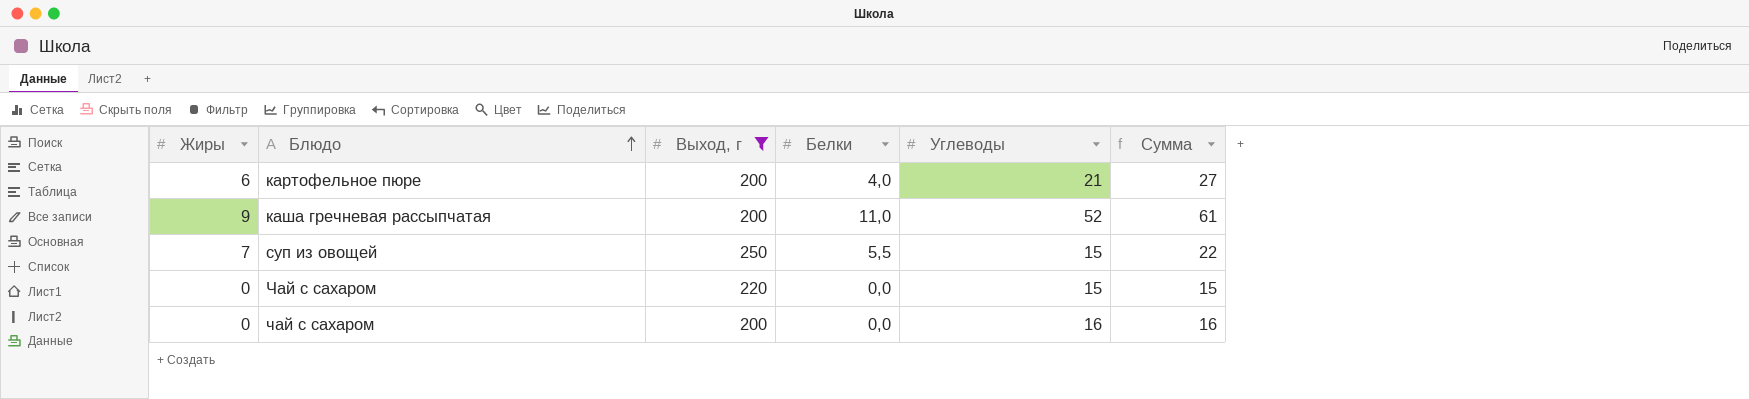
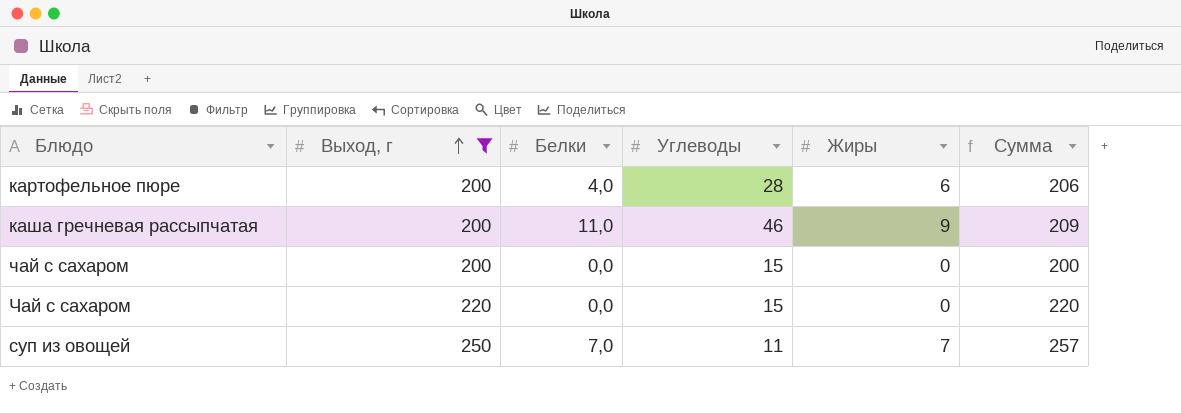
row order: Блюдо ascending -> Выход, г ascending
column Жиры | position: 1 -> 5
column Сумма | formula: [Жиры] + [Углеводы] -> [Выход, г] + [Жиры]
картофельное пюре | Углеводы: 21 -> 28
каша гречневая рассыпчатая | Углеводы: 52 -> 46
чай с сахаром | Углеводы: 16 -> 15
суп из овощей | Белки: 5,5 -> 7,0
суп из овощей | Углеводы: 15 -> 11

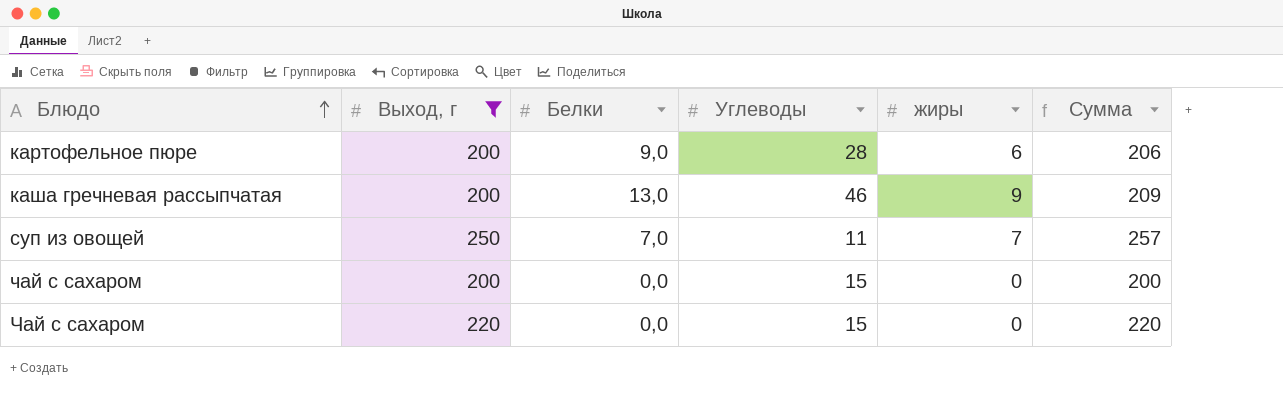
row order: Выход, г ascending -> Блюдо ascending
column name: Жиры -> жиры
картофельное пюре | Белки: 4,0 -> 9,0
каша гречневая рассыпчатая | Белки: 11,0 -> 13,0

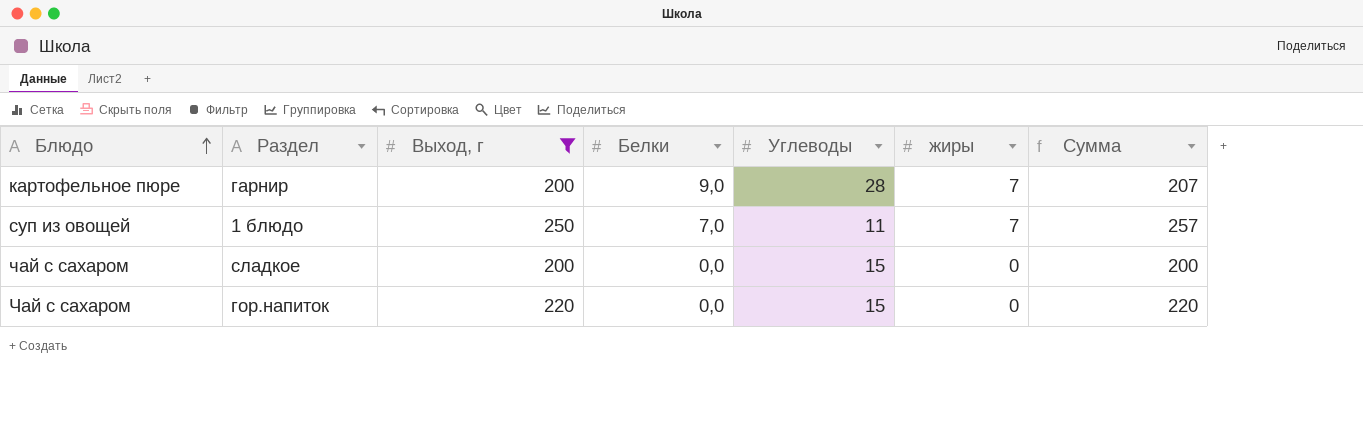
column Раздел | position: none -> 2
row каша гречневая рассыпчатая: 200 | 13,0 | 46 | 9 | 209 -> none
картофельное пюре | жиры: 6 -> 7
картофельное пюре | Сумма: 206 -> 207

